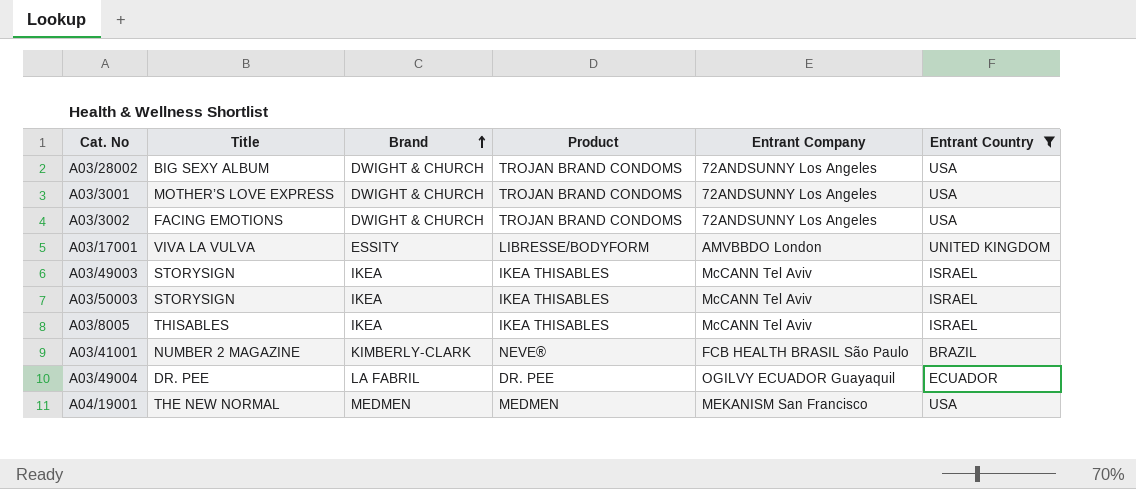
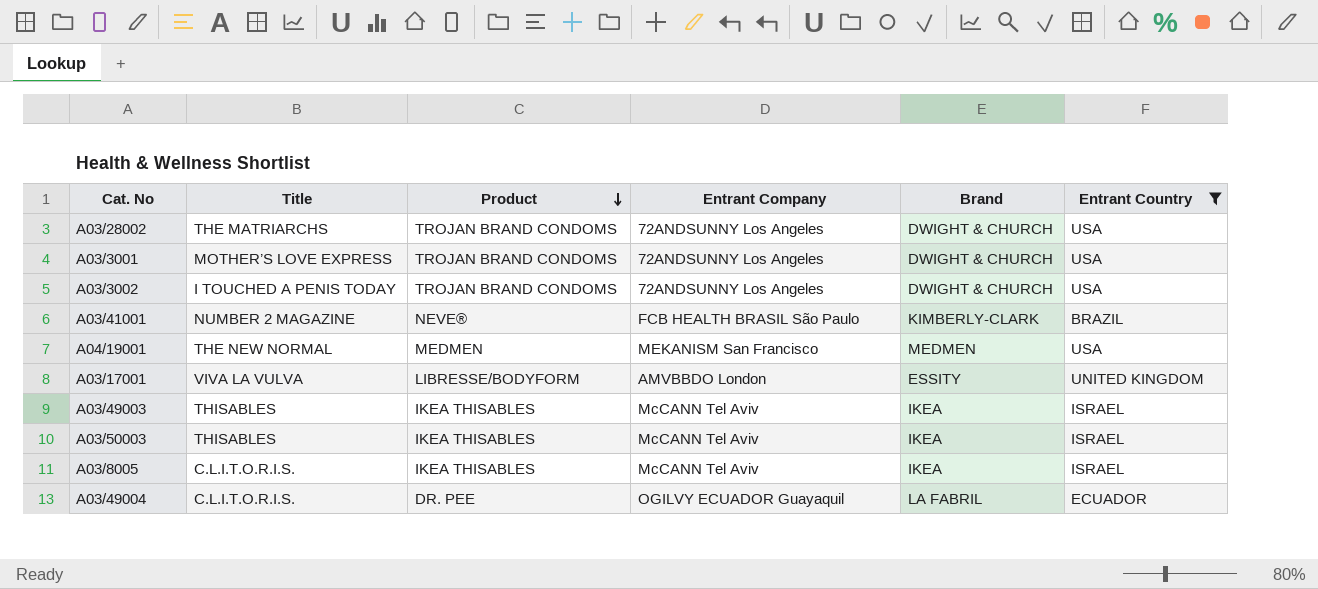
row order: Brand ascending -> Product descending
column Brand | position: 3 -> 5
A03/28002 | Title: BIG SEXY ALBUM -> THE MATRIARCHS
A03/3002 | Title: FACING EMOTIONS -> I TOUCHED A PENIS TODAY
A03/49003 | Title: STORYSIGN -> THISABLES
A03/50003 | Title: STORYSIGN -> THISABLES
A03/8005 | Title: THISABLES -> C.L.I.T.O.R.I.S.
A03/49004 | Title: DR. PEE -> C.L.I.T.O.R.I.S.

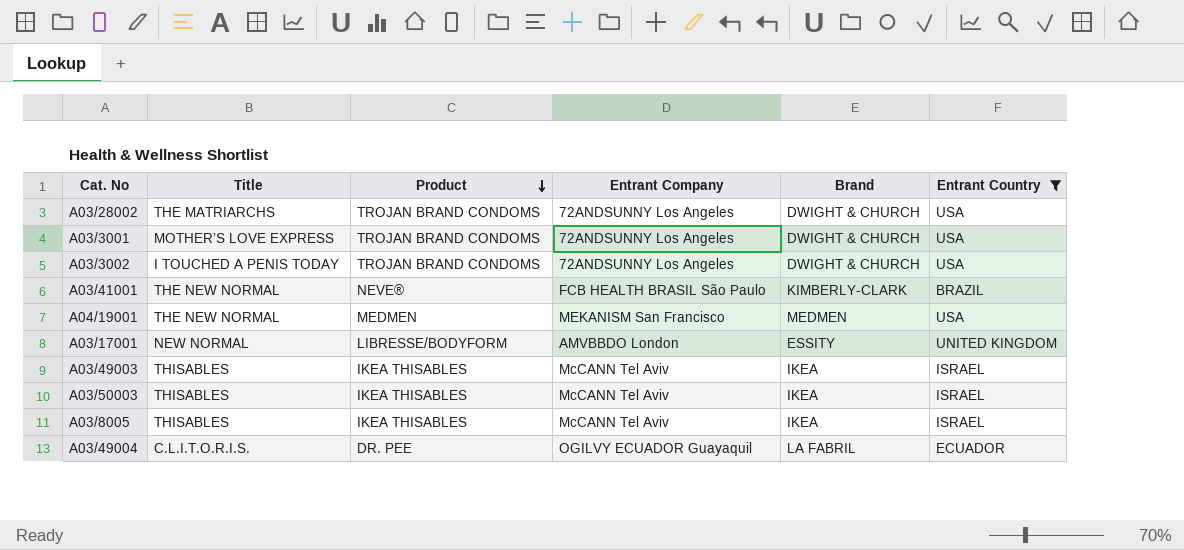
A03/41001 | Title: NUMBER 2 MAGAZINE -> THE NEW NORMAL
A03/17001 | Title: VIVA LA VULVA -> NEW NORMAL
A03/8005 | Title: C.L.I.T.O.R.I.S. -> THISABLES

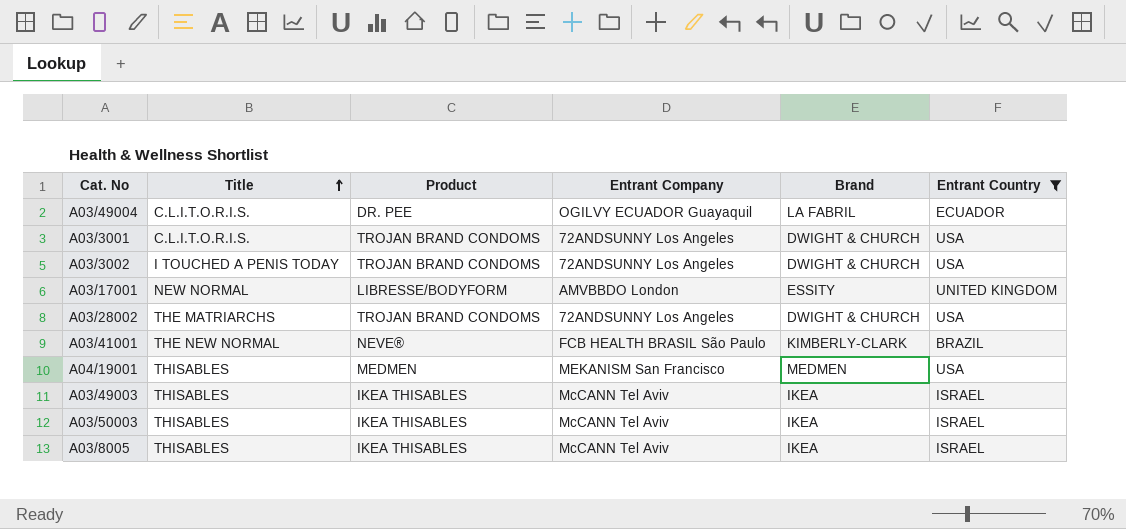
row order: Product descending -> Title ascending
A03/3001 | Title: MOTHER’S LOVE EXPRESS -> C.L.I.T.O.R.I.S.
A04/19001 | Title: THE NEW NORMAL -> THISABLES

